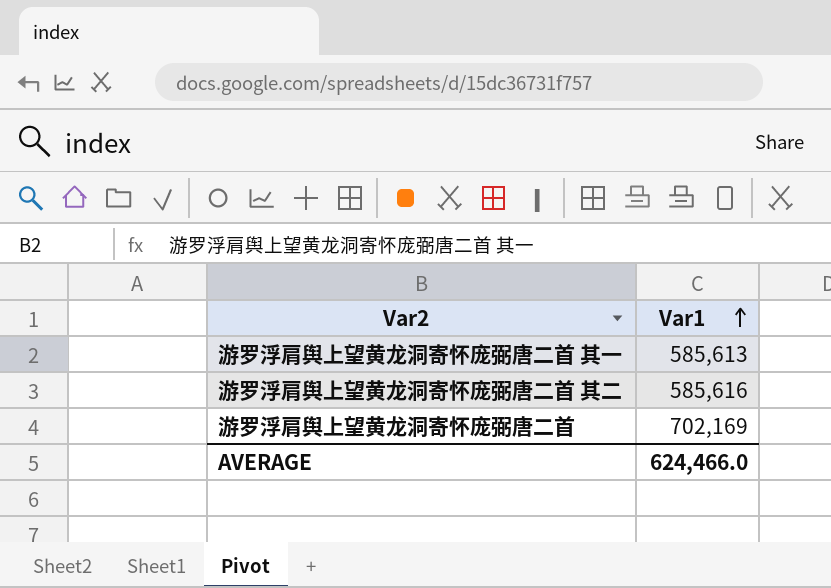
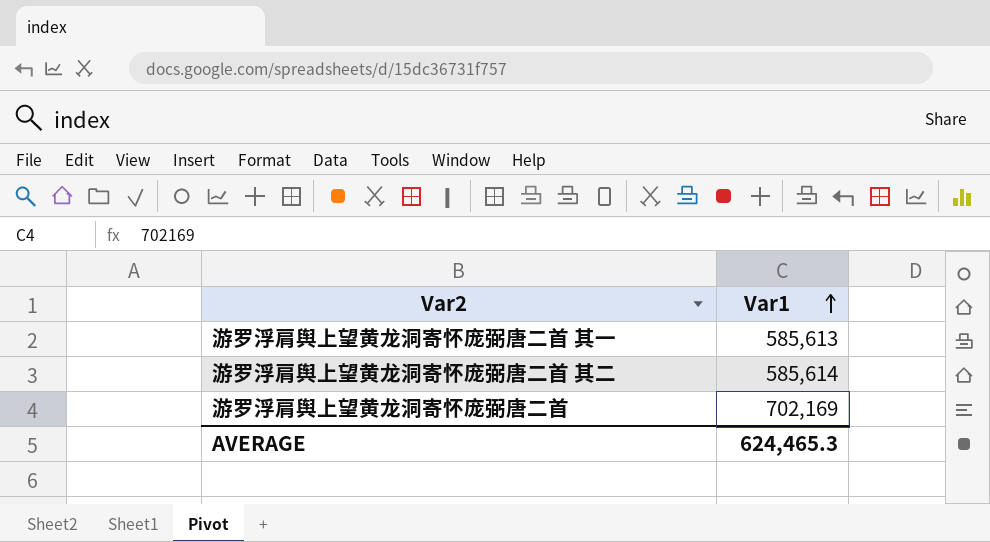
游罗浮肩舆上望黄龙洞寄怀庞弼唐二首 其二 | Var1: 585,616 -> 585,614
AVERAGE | Var1: 624,466.0 -> 624,465.3

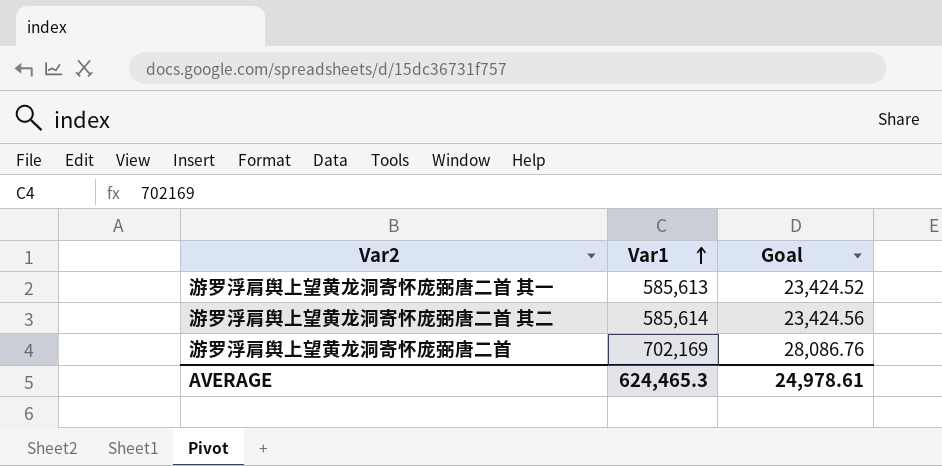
column Goal | formula: none -> [Var1] * 0.04

